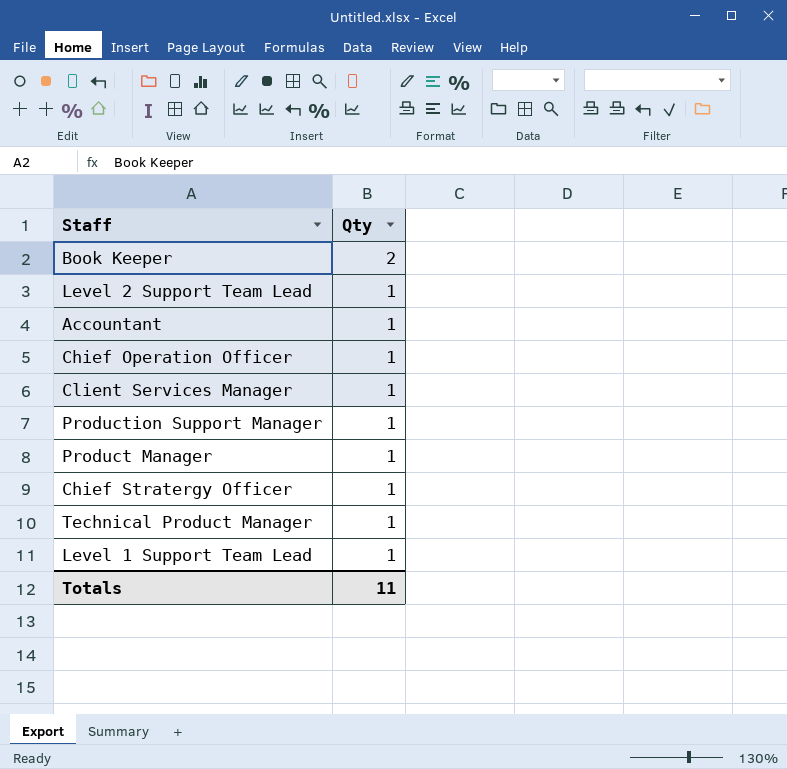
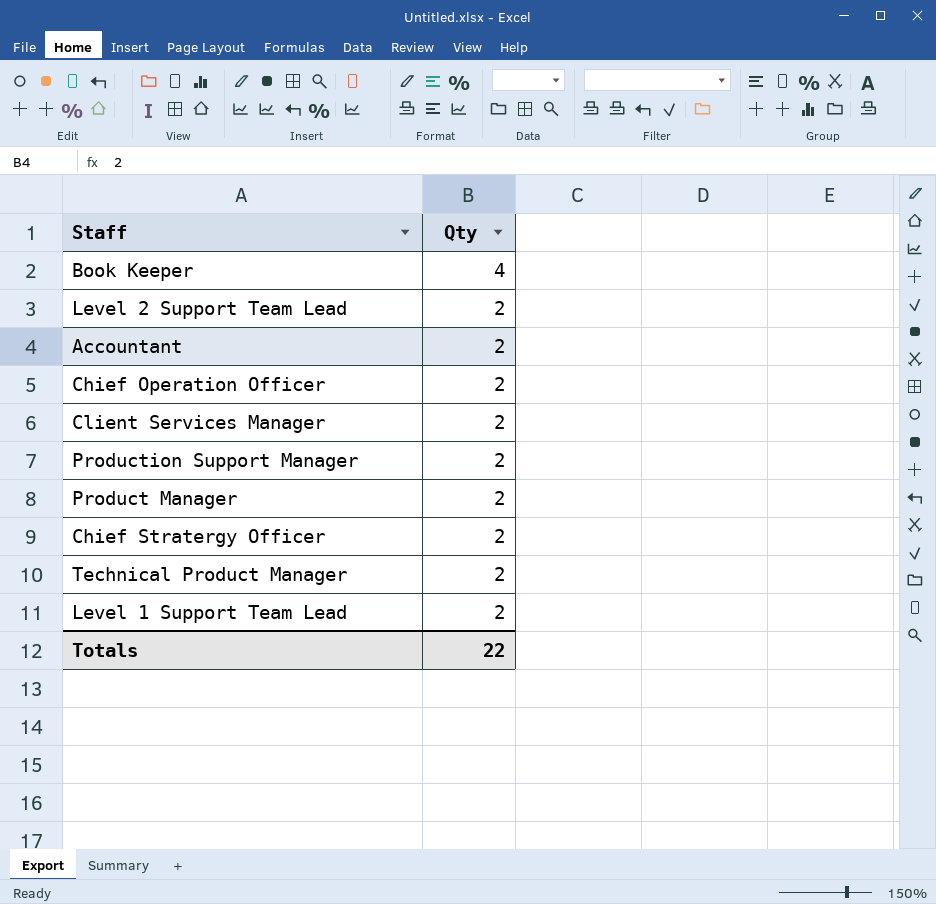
Book Keeper | Qty: 2 -> 4
Level 2 Support Team Lead | Qty: 1 -> 2
Accountant | Qty: 1 -> 2
Chief Operation Officer | Qty: 1 -> 2
Client Services Manager | Qty: 1 -> 2
Production Support Manager | Qty: 1 -> 2
Product Manager | Qty: 1 -> 2
Chief Stratergy Officer | Qty: 1 -> 2
Technical Product Manager | Qty: 1 -> 2
Level 1 Support Team Lead | Qty: 1 -> 2
Totals | Qty: 11 -> 22

